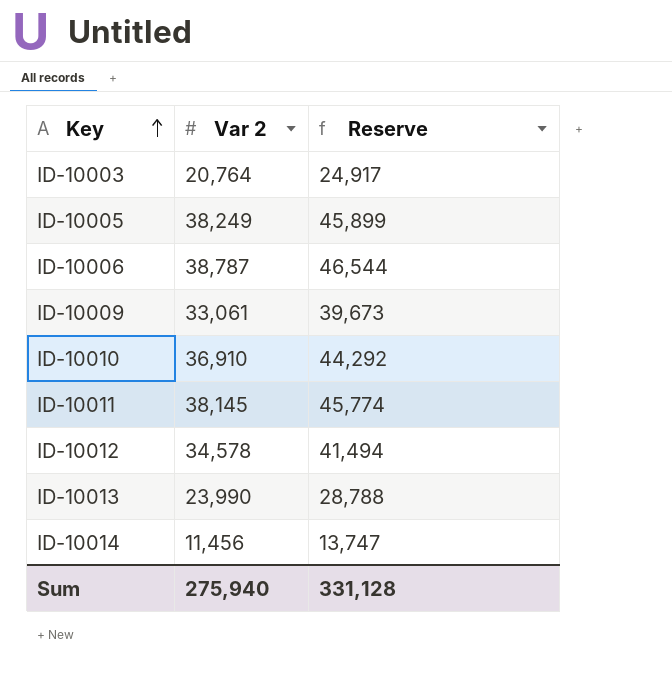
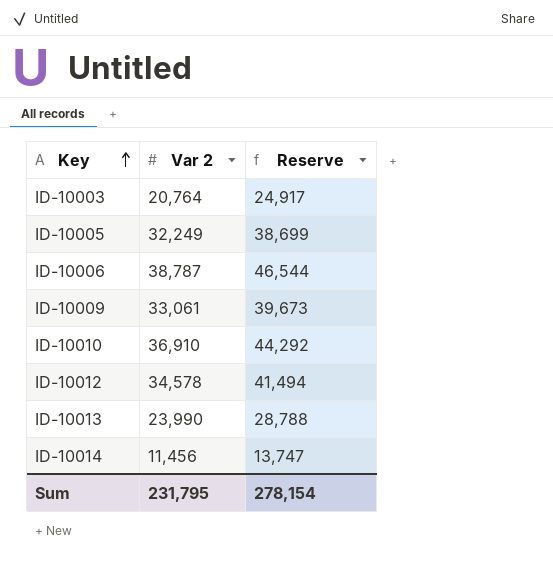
row ID-10011: 38,145 | 45,774 -> none
ID-10005 | Var 2: 38,249 -> 32,249
ID-10005 | Reserve: 45,899 -> 38,699
Sum | Var 2: 275,940 -> 231,795
Sum | Reserve: 331,128 -> 278,154

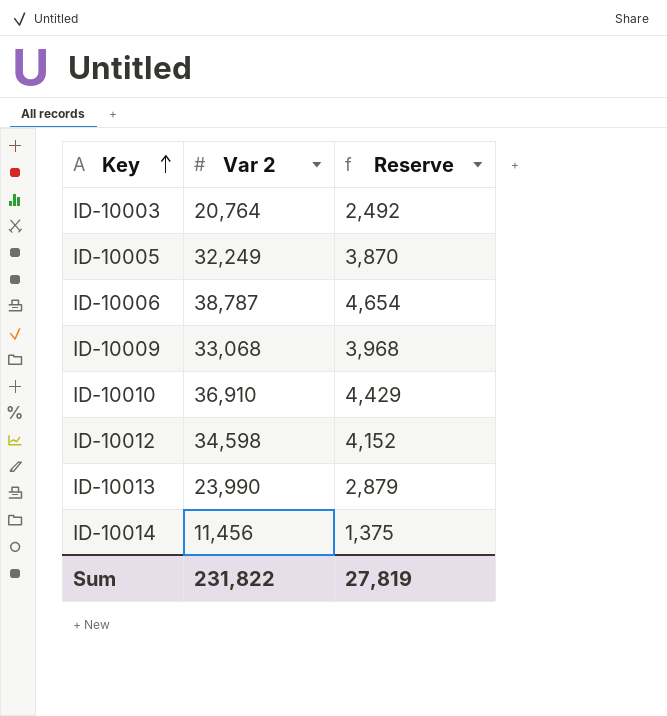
column Reserve | formula: [Var 2] * 1.2 -> [Var 2] * 0.12
ID-10009 | Var 2: 33,061 -> 33,068
ID-10012 | Var 2: 34,578 -> 34,598
Sum | Var 2: 231,795 -> 231,822
Sum | Reserve: 278,154 -> 27,819

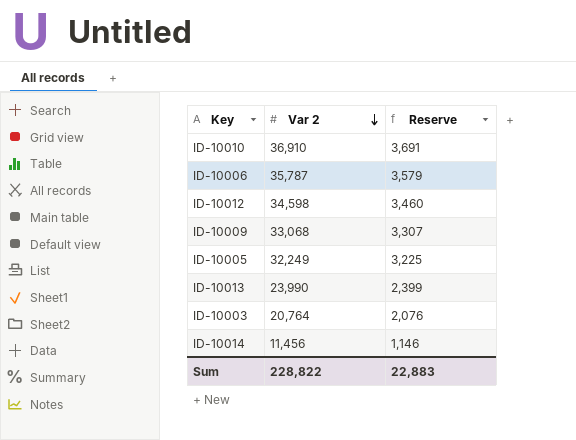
row order: Key ascending -> Var 2 descending
column Reserve | formula: [Var 2] * 0.12 -> [Var 2] * 0.1
ID-10006 | Var 2: 38,787 -> 35,787
Sum | Var 2: 231,822 -> 228,822
Sum | Reserve: 27,819 -> 22,883

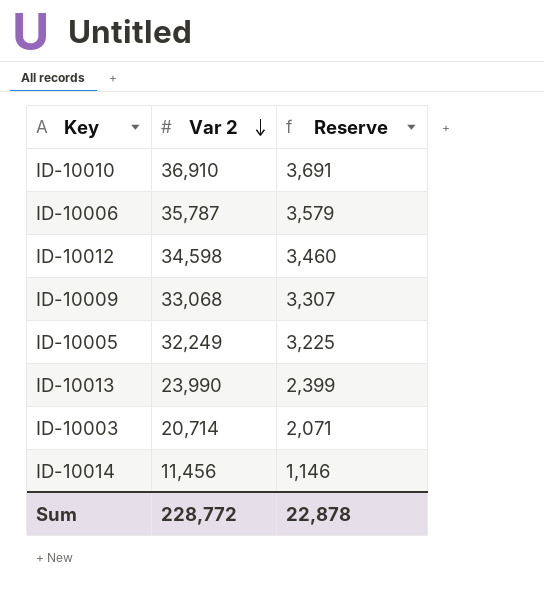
ID-10003 | Var 2: 20,764 -> 20,714
ID-10003 | Reserve: 2,076 -> 2,071
Sum | Var 2: 228,822 -> 228,772
Sum | Reserve: 22,883 -> 22,878

